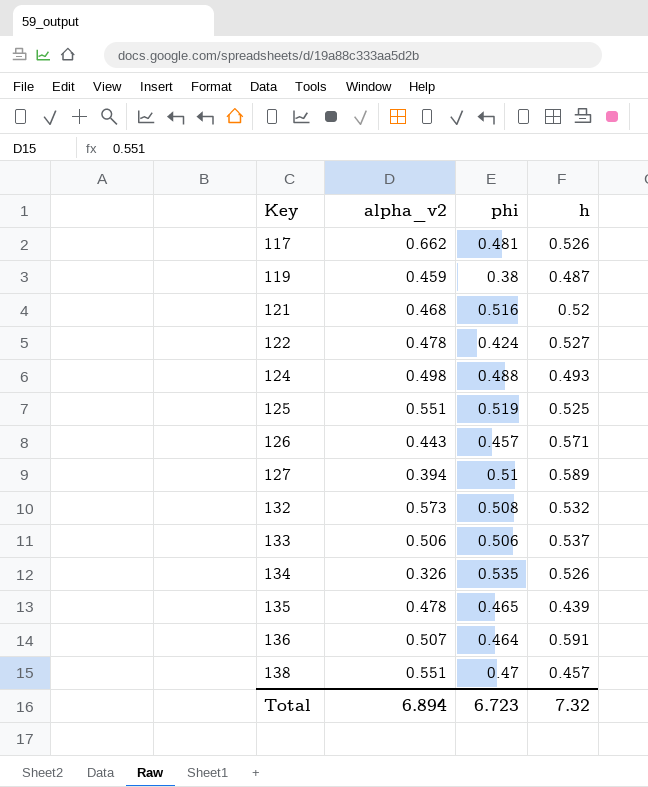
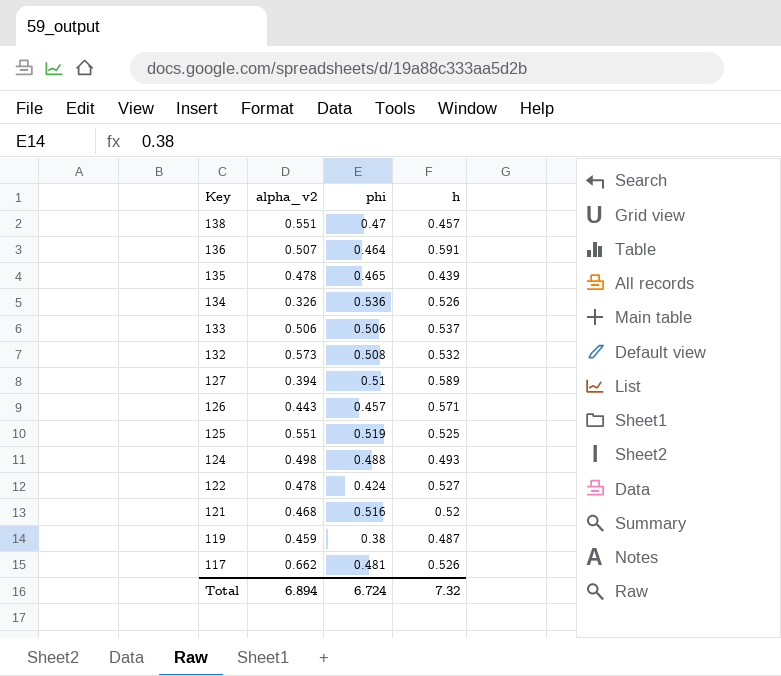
row order: Key ascending -> Key descending
134 | phi: 0.535 -> 0.536
Total | phi: 6.723 -> 6.724

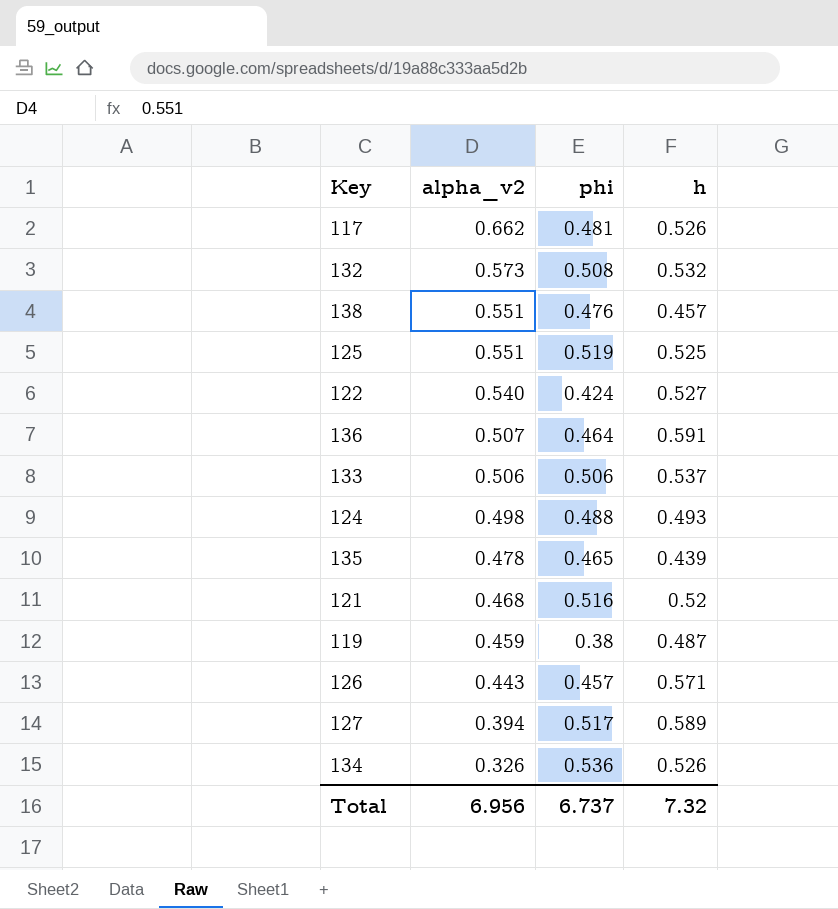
row order: Key descending -> alpha_v2 descending
138 | phi: 0.47 -> 0.476
122 | alpha_v2: 0.478 -> 0.540
127 | phi: 0.51 -> 0.517
Total | alpha_v2: 6.894 -> 6.956
Total | phi: 6.724 -> 6.737

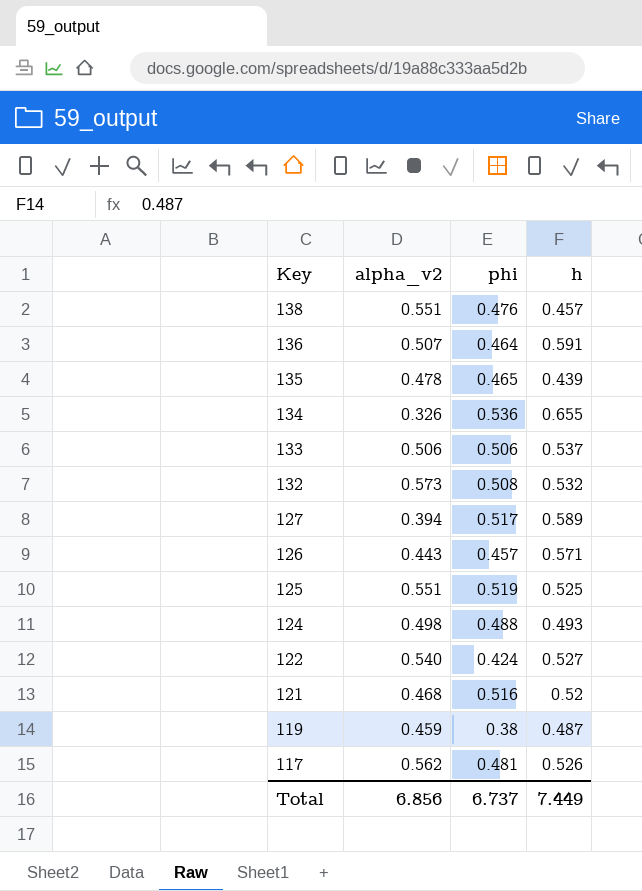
row order: alpha_v2 descending -> Key descending
134 | h: 0.526 -> 0.655
117 | alpha_v2: 0.662 -> 0.562
Total | alpha_v2: 6.956 -> 6.856
Total | h: 7.32 -> 7.449

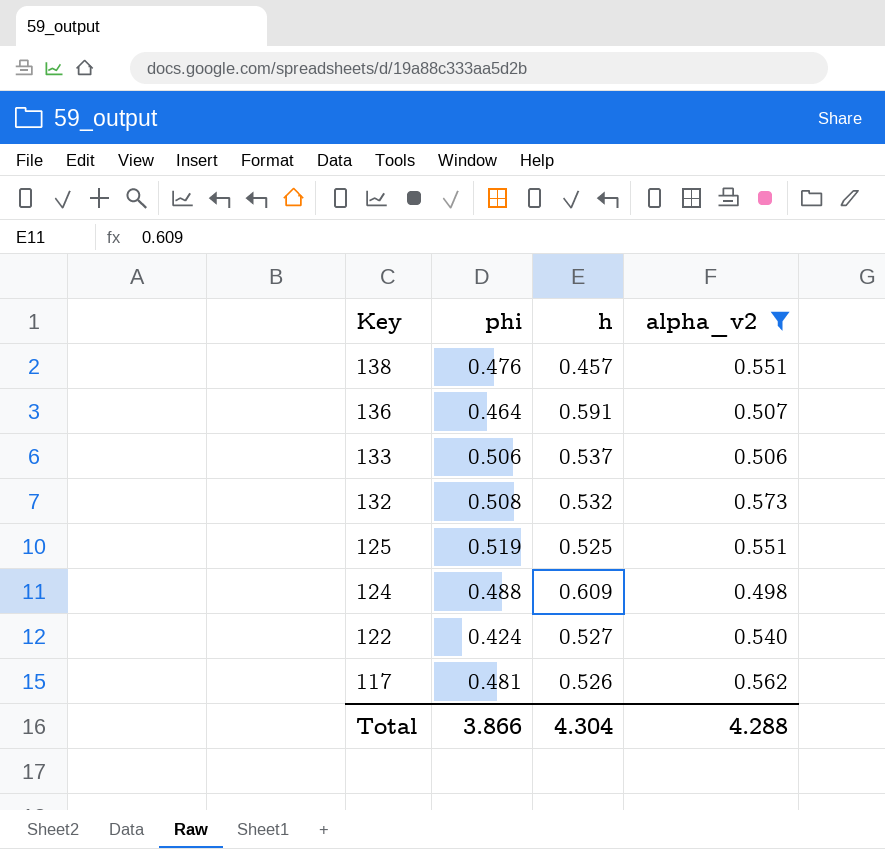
filter: none -> alpha_v2 >= 0.498
column alpha_v2 | position: 2 -> 4
124 | h: 0.493 -> 0.609
Total | phi: 6.737 -> 3.866
Total | h: 7.449 -> 4.304
Total | alpha_v2: 6.856 -> 4.288

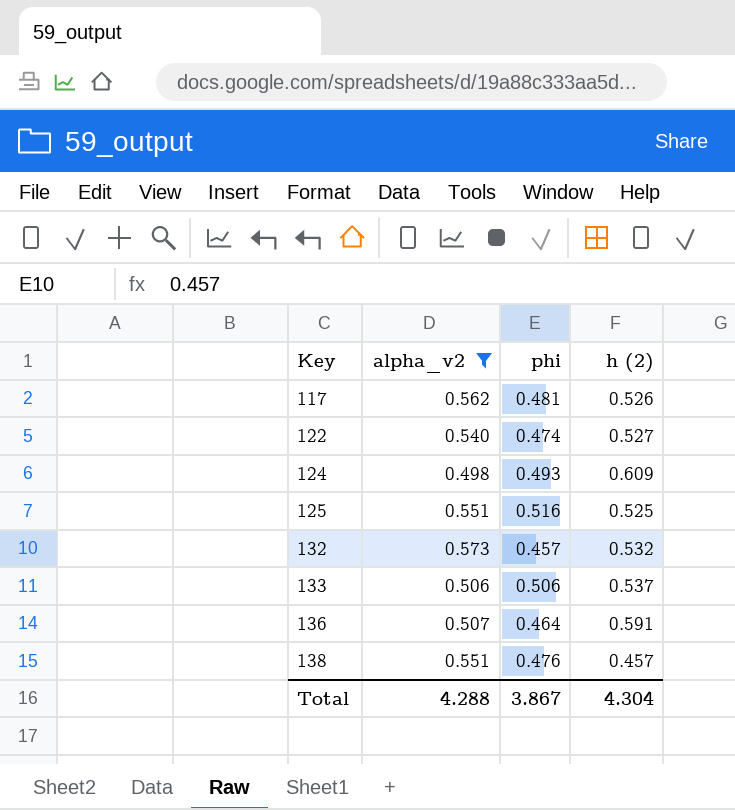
row order: Key descending -> Key ascending
column alpha_v2 | position: 4 -> 2
column name: h -> h (2)
122 | phi: 0.424 -> 0.474
124 | phi: 0.488 -> 0.493
125 | phi: 0.519 -> 0.516
132 | phi: 0.508 -> 0.457
Total | phi: 3.866 -> 3.867

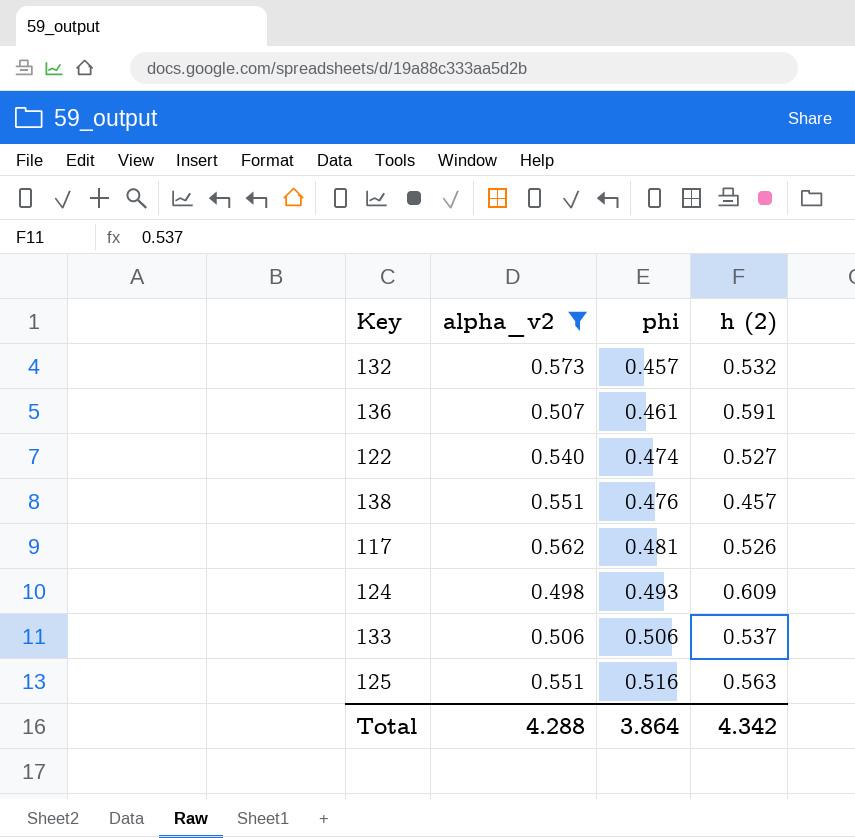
row order: Key ascending -> phi ascending
136 | phi: 0.464 -> 0.461
125 | h (2): 0.525 -> 0.563
Total | phi: 3.867 -> 3.864
Total | h (2): 4.304 -> 4.342

